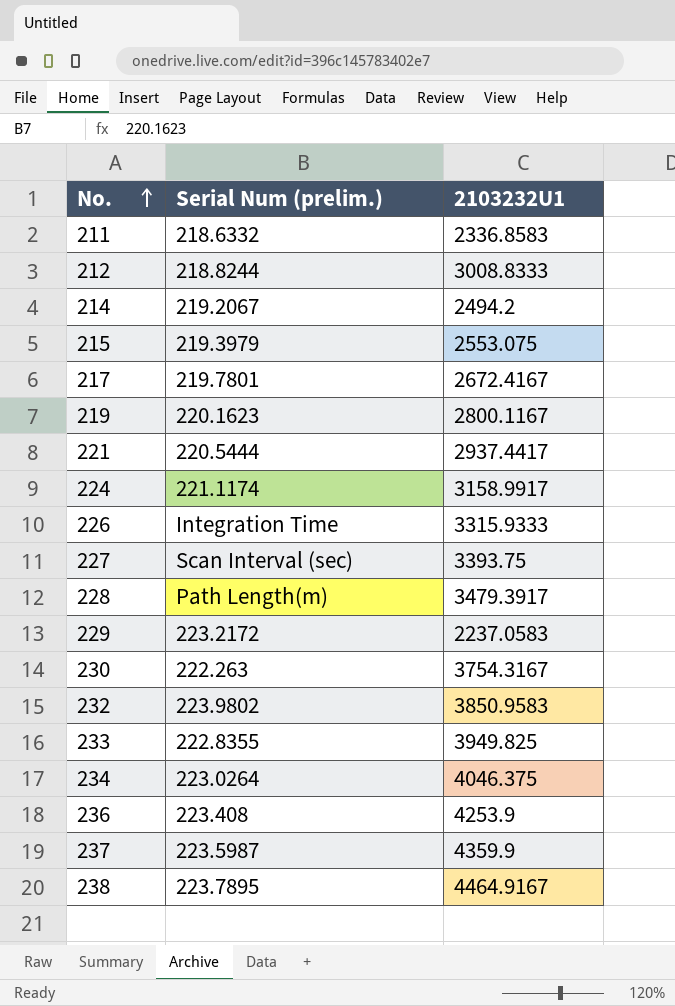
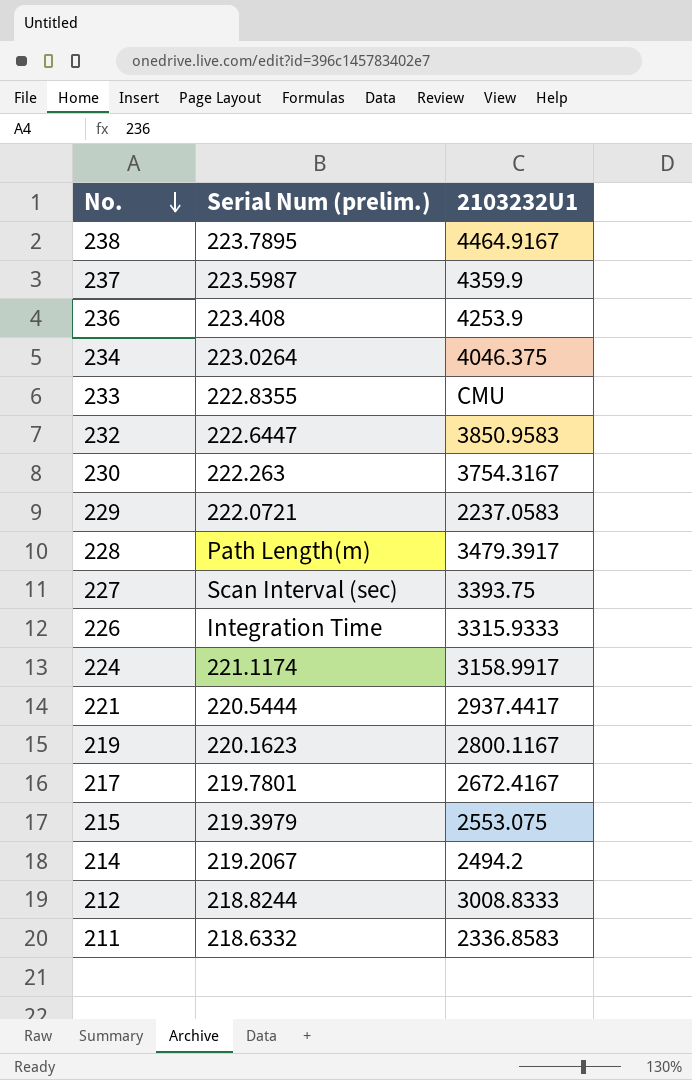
row order: No. ascending -> No. descending
233 | 2103232U1: 3949.825 -> CMU
232 | Serial Num (prelim.): 223.9802 -> 222.6447
229 | Serial Num (prelim.): 223.2172 -> 222.0721

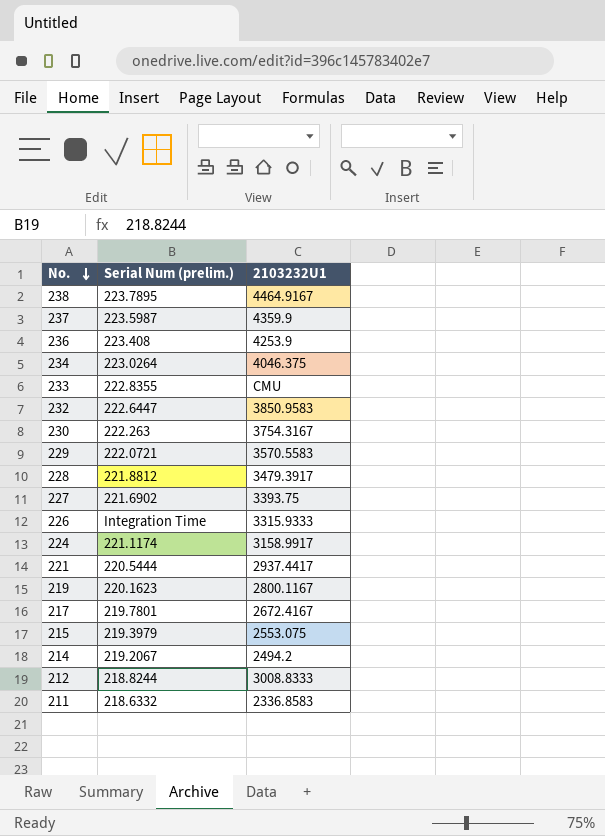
229 | 2103232U1: 2237.0583 -> 3570.5583
228 | Serial Num (prelim.): Path Length(m) -> 221.8812
227 | Serial Num (prelim.): Scan Interval (sec) -> 221.6902

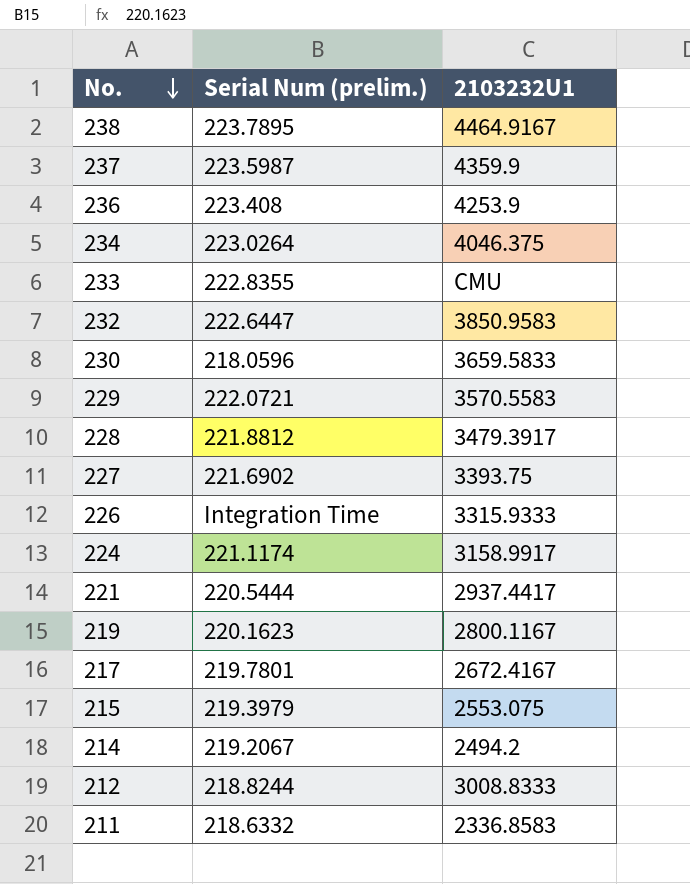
230 | Serial Num (prelim.): 222.263 -> 218.0596
230 | 2103232U1: 3754.3167 -> 3659.5833

